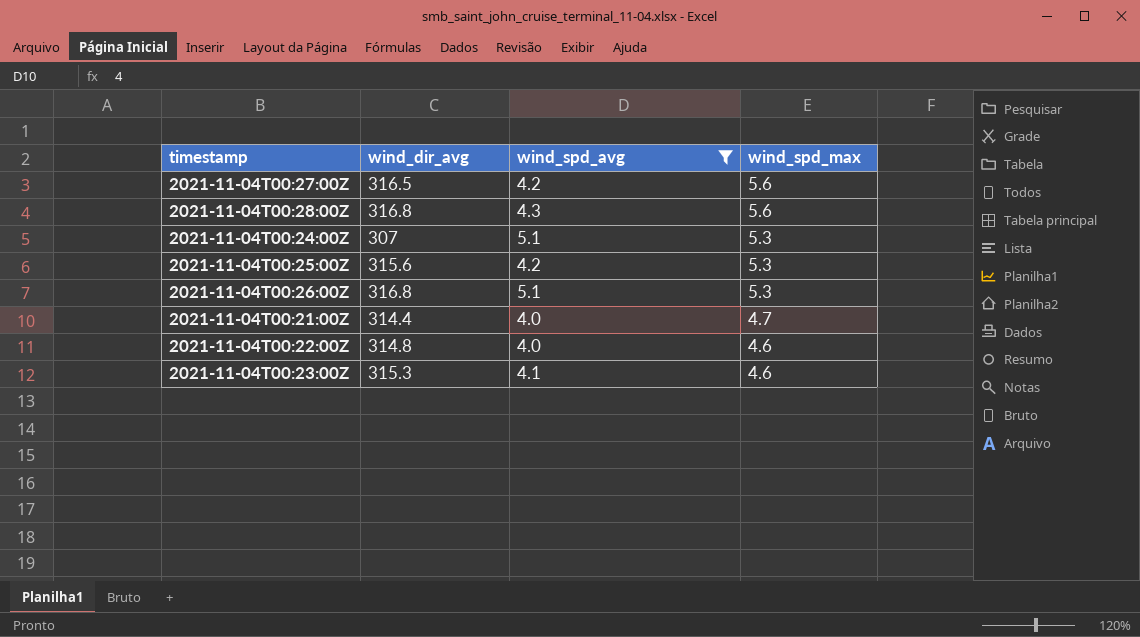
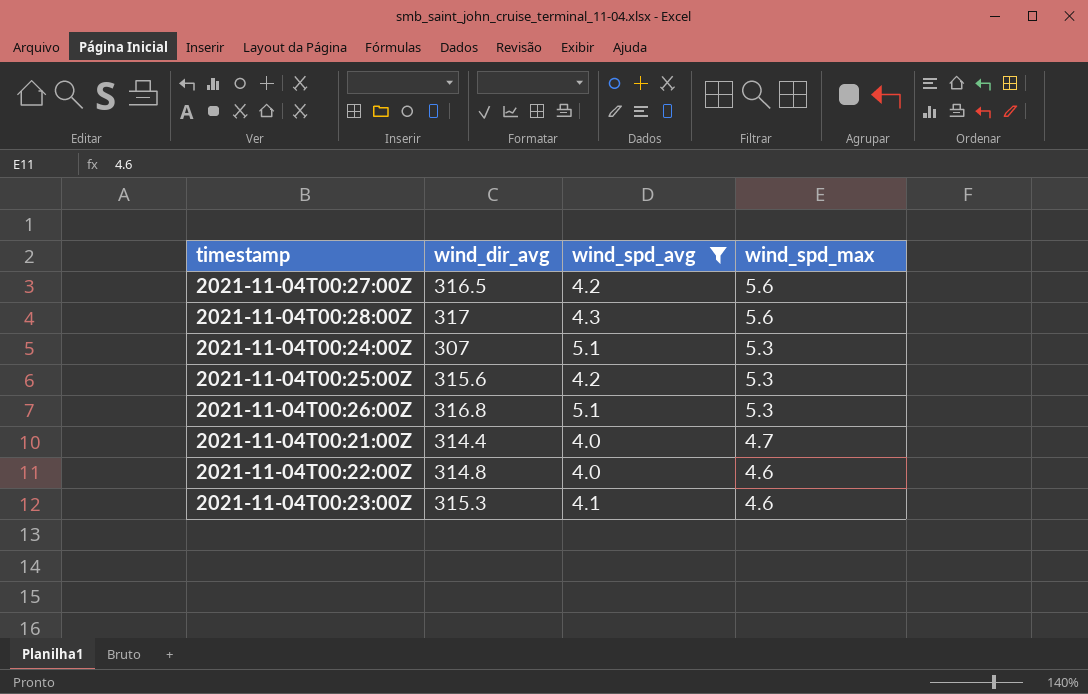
2021-11-04T00:28:00Z | wind_dir_avg: 316.8 -> 317

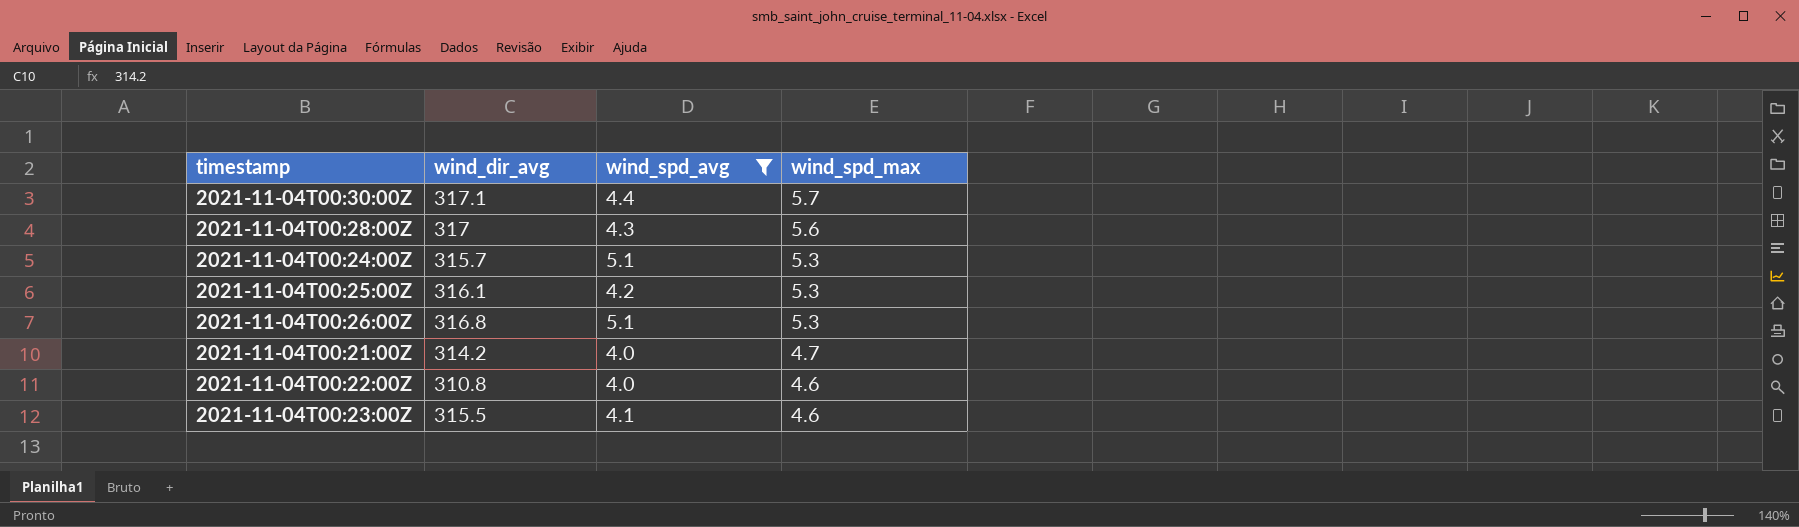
row 2021-11-04T00:27:00Z: 316.5 | 4.2 | 5.6 -> none
row 2021-11-04T00:30:00Z: none -> 317.1 | 4.4 | 5.7
2021-11-04T00:24:00Z | wind_dir_avg: 307 -> 315.7
2021-11-04T00:25:00Z | wind_dir_avg: 315.6 -> 316.1
2021-11-04T00:21:00Z | wind_dir_avg: 314.4 -> 314.2
2021-11-04T00:22:00Z | wind_dir_avg: 314.8 -> 310.8
2021-11-04T00:23:00Z | wind_dir_avg: 315.3 -> 315.5

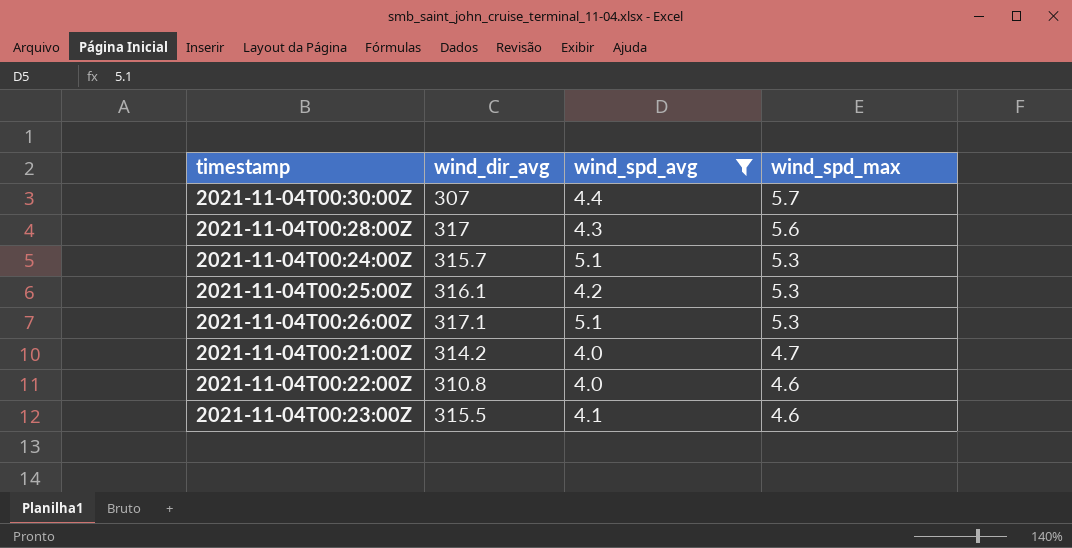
2021-11-04T00:30:00Z | wind_dir_avg: 317.1 -> 307
2021-11-04T00:26:00Z | wind_dir_avg: 316.8 -> 317.1

